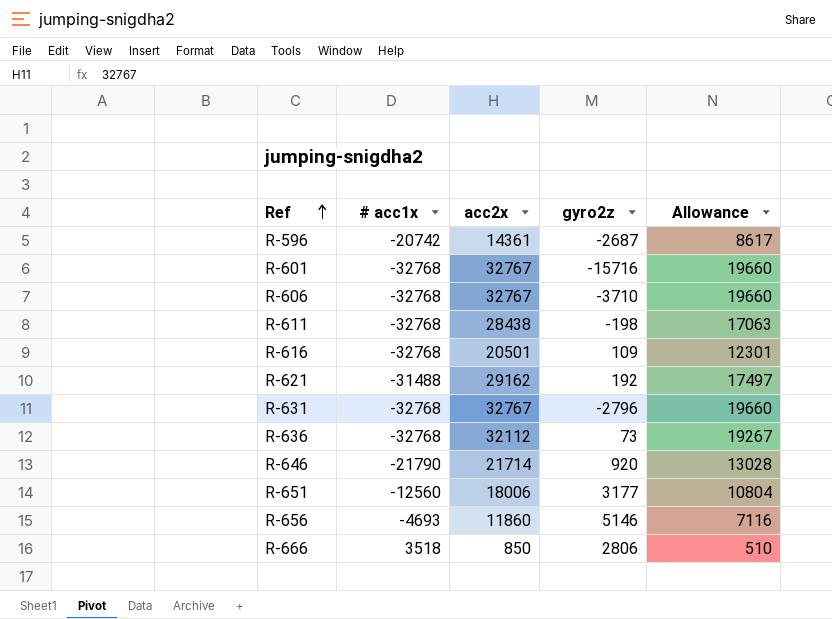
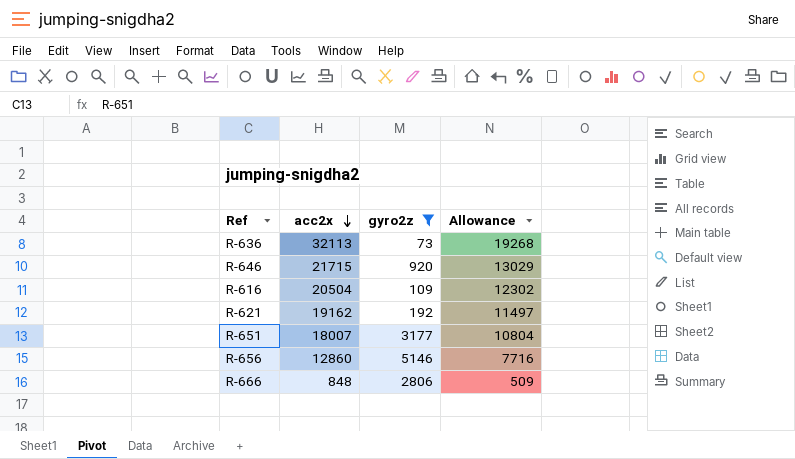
filter: none -> gyro2z >= 73
row order: Ref ascending -> acc2x descending
column # acc1x | position: 2 -> none
R-636 | acc2x: 32112 -> 32113
R-636 | Allowance: 19267 -> 19268
R-646 | acc2x: 21714 -> 21715
R-646 | Allowance: 13028 -> 13029
R-616 | acc2x: 20501 -> 20504
R-616 | Allowance: 12301 -> 12302
R-621 | acc2x: 29162 -> 19162
R-621 | Allowance: 17497 -> 11497
R-651 | acc2x: 18006 -> 18007
R-656 | acc2x: 11860 -> 12860
R-656 | Allowance: 7116 -> 7716
R-666 | acc2x: 850 -> 848
R-666 | Allowance: 510 -> 509

